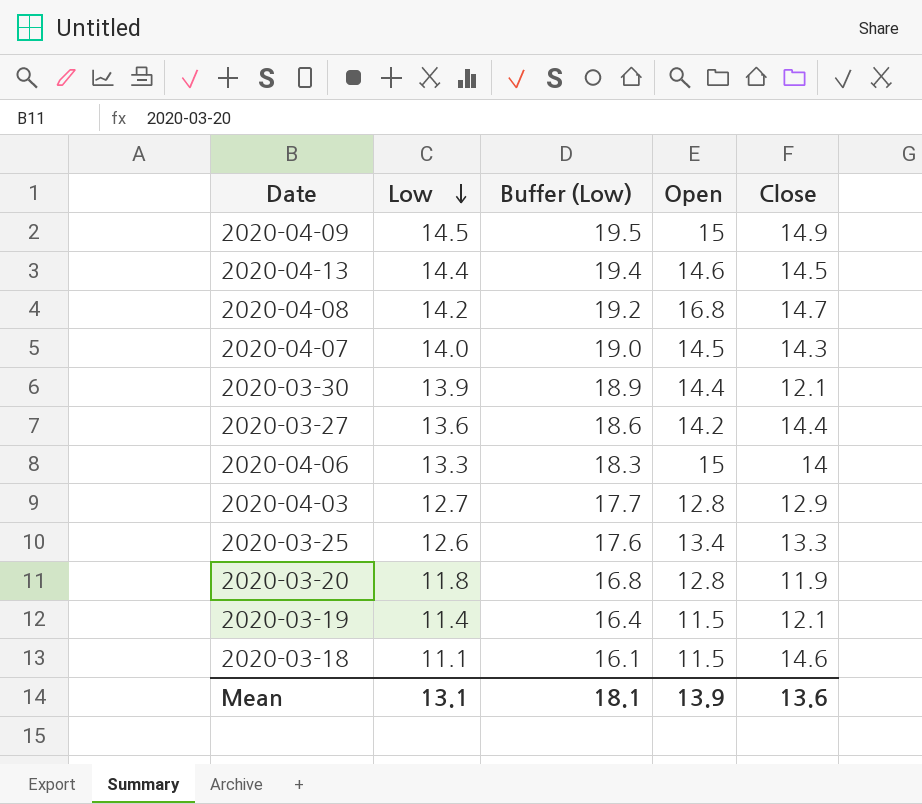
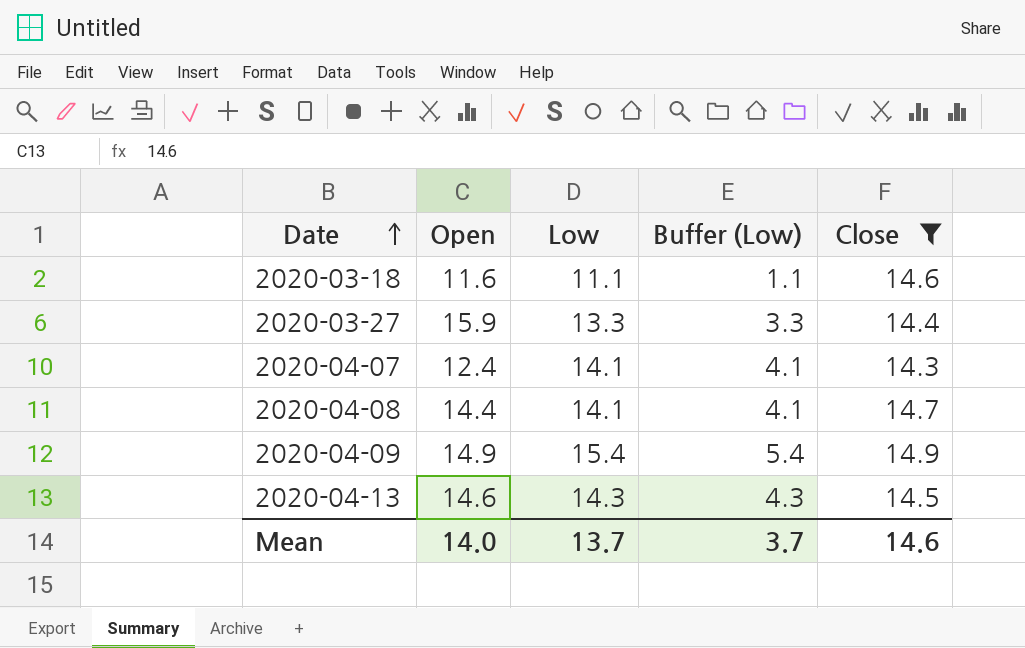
filter: none -> Close >= 14.3
row order: Low descending -> Date ascending
column Open | position: 4 -> 2
column Buffer (Low) | formula: [Low] + 5 -> [Low] - 10
2020-03-18 | Open: 11.5 -> 11.6
2020-03-27 | Open: 14.2 -> 15.9
2020-03-27 | Low: 13.6 -> 13.3
2020-04-07 | Open: 14.5 -> 12.4
2020-04-07 | Low: 14.0 -> 14.1
2020-04-08 | Open: 16.8 -> 14.4
2020-04-08 | Low: 14.2 -> 14.1
2020-04-09 | Open: 15 -> 14.9
2020-04-09 | Low: 14.5 -> 15.4
2020-04-13 | Low: 14.4 -> 14.3
Mean | Open: 13.9 -> 14.0
Mean | Low: 13.1 -> 13.7
Mean | Buffer (Low): 18.1 -> 3.7
Mean | Close: 13.6 -> 14.6

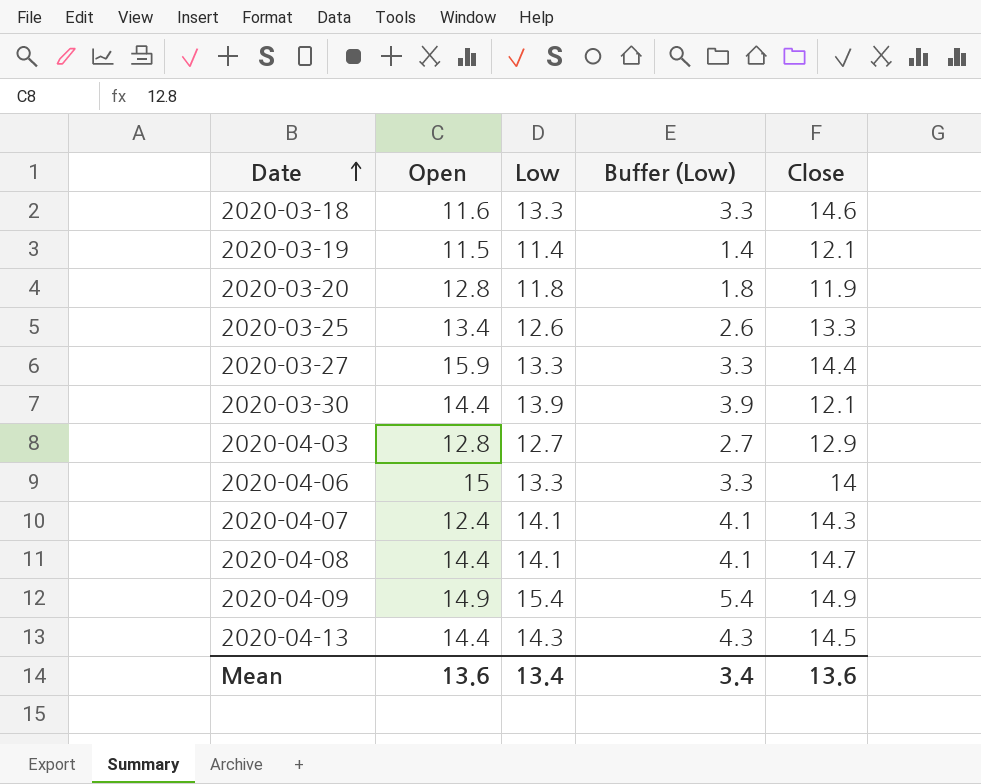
filter: Close >= 14.3 -> none
2020-03-18 | Low: 11.1 -> 13.3
2020-03-18 | Buffer (Low): 1.1 -> 3.3
2020-04-13 | Open: 14.6 -> 14.4
Mean | Open: 14.0 -> 13.6
Mean | Low: 13.7 -> 13.4
Mean | Buffer (Low): 3.7 -> 3.4
Mean | Close: 14.6 -> 13.6

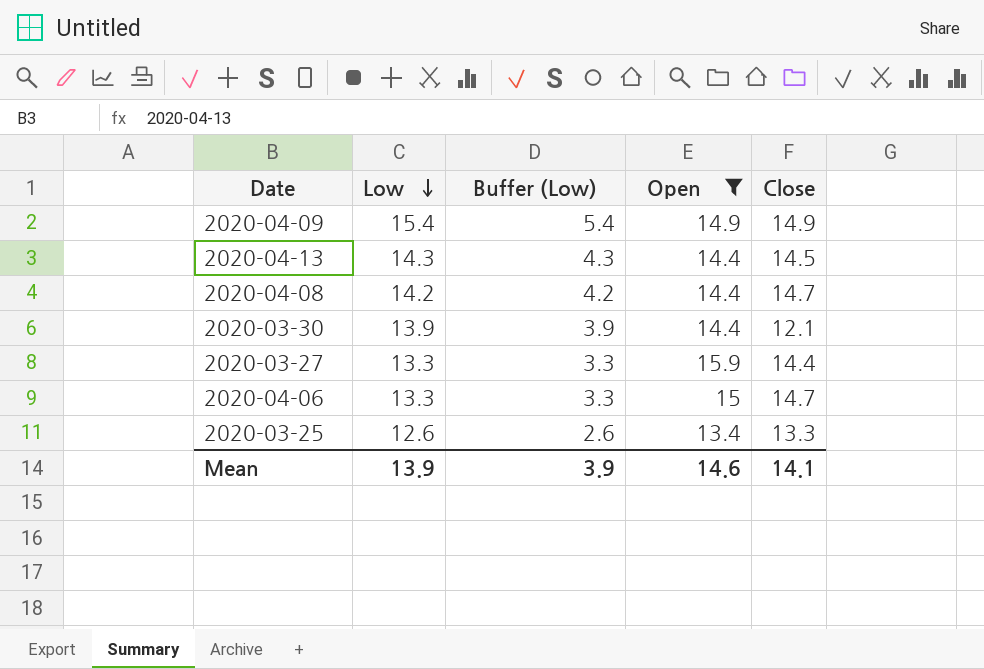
filter: none -> Open >= 13.4
row order: Date ascending -> Low descending
column Open | position: 2 -> 4
2020-04-08 | Low: 14.1 -> 14.2
2020-04-08 | Buffer (Low): 4.1 -> 4.2
2020-04-06 | Close: 14 -> 14.7
Mean | Low: 13.4 -> 13.9
Mean | Buffer (Low): 3.4 -> 3.9
Mean | Open: 13.6 -> 14.6
Mean | Close: 13.6 -> 14.1

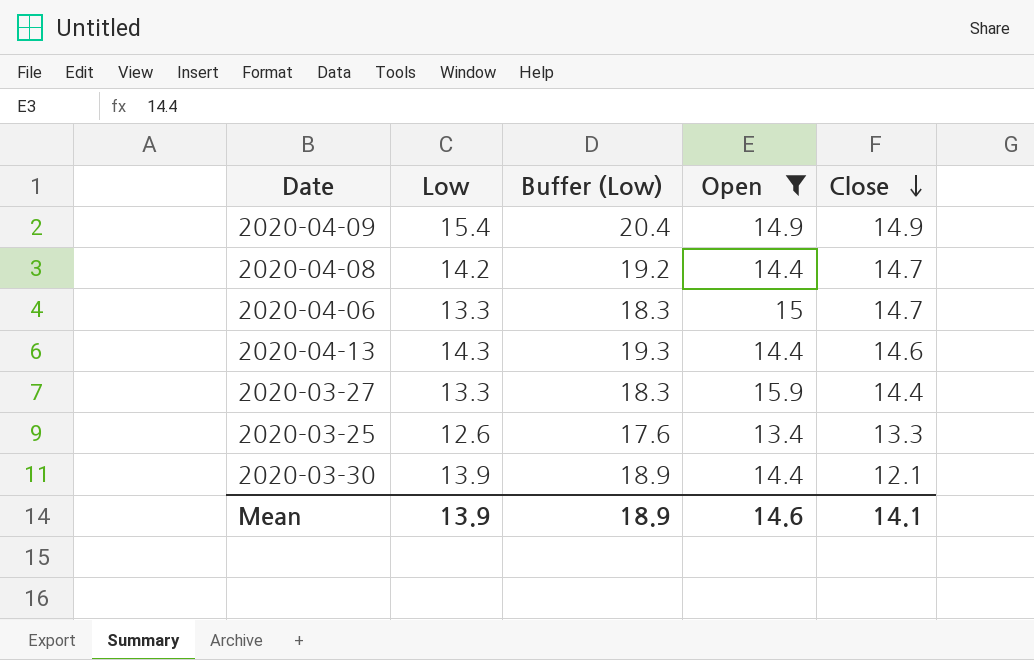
row order: Low descending -> Close descending
column Buffer (Low) | formula: [Low] - 10 -> [Low] + 5
2020-04-13 | Close: 14.5 -> 14.6
Mean | Buffer (Low): 3.9 -> 18.9

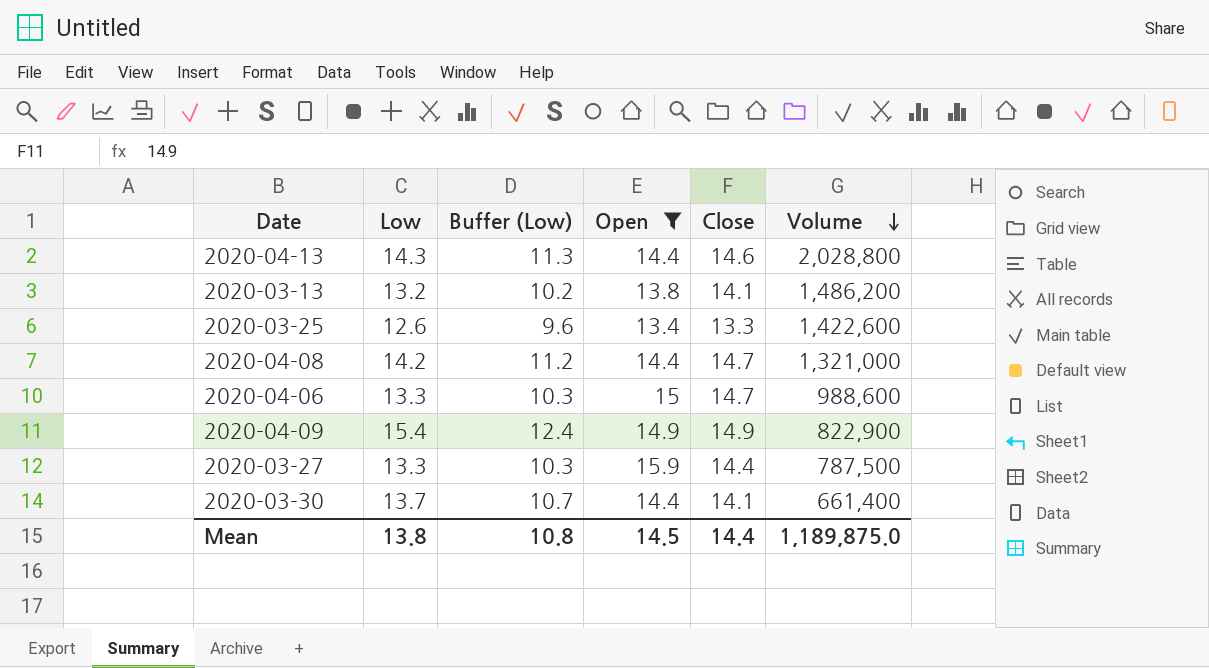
row order: Close descending -> Volume descending
column Buffer (Low) | formula: [Low] + 5 -> [Low] - 3
column Volume | position: none -> 6
row 2020-03-13: none -> 13.2 | 10.2 | 13.8 | 14.1 | 1,486,200
2020-03-30 | Low: 13.9 -> 13.7
2020-03-30 | Close: 12.1 -> 14.1
Mean | Low: 13.9 -> 13.8
Mean | Buffer (Low): 18.9 -> 10.8
Mean | Open: 14.6 -> 14.5
Mean | Close: 14.1 -> 14.4

